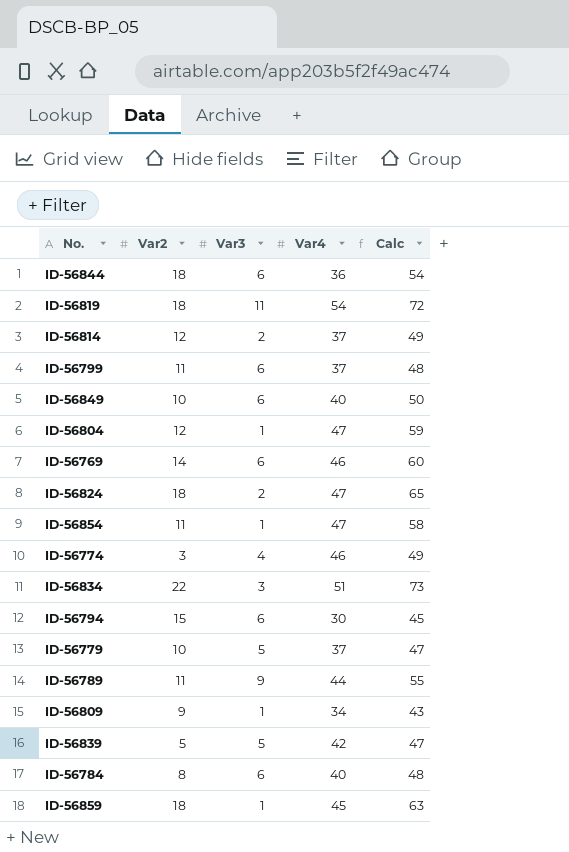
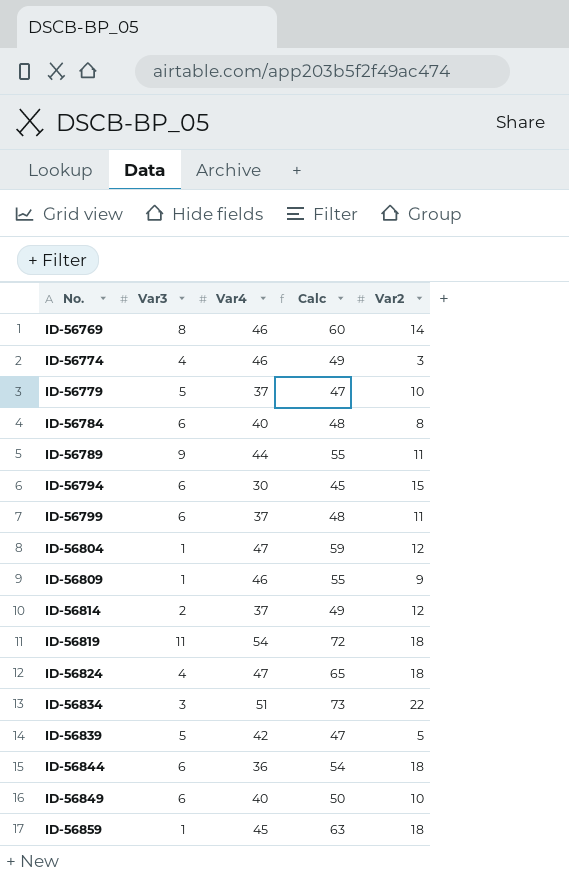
row order: none -> No. ascending
column Var2 | position: 2 -> 5
row ID-56854: 11 | 1 | 47 | 58 -> none
ID-56769 | Var3: 6 -> 8
ID-56809 | Var4: 34 -> 46
ID-56809 | Calc: 43 -> 55
ID-56824 | Var3: 2 -> 4

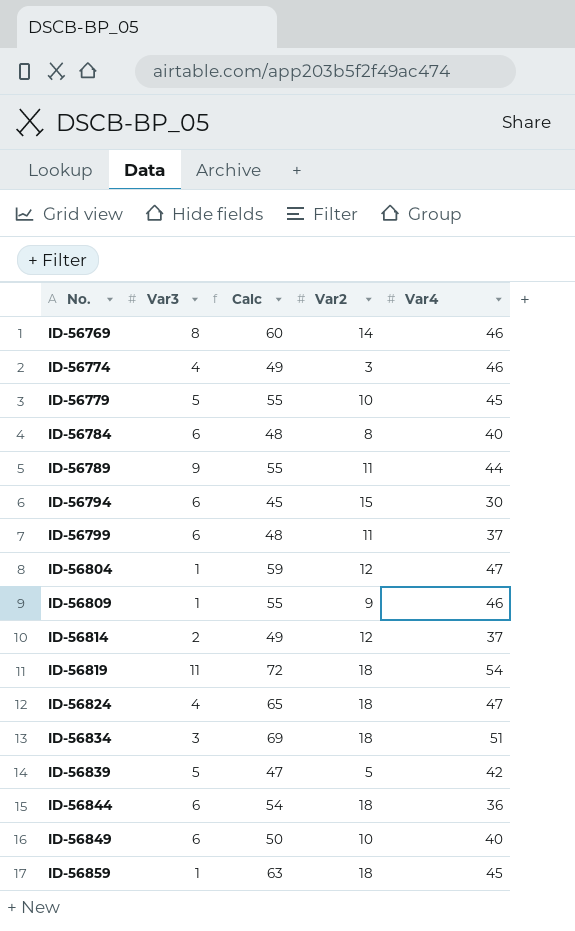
column Var4 | position: 3 -> 5
ID-56779 | Calc: 47 -> 55
ID-56779 | Var4: 37 -> 45
ID-56834 | Calc: 73 -> 69
ID-56834 | Var2: 22 -> 18

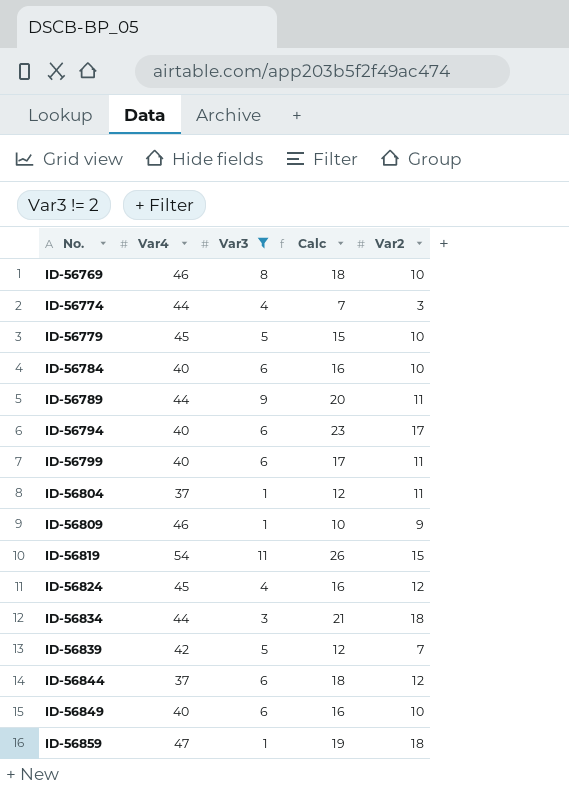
filter: none -> Var3 != 2
column Var4 | position: 5 -> 2
column Calc | formula: [Var2] + [Var4] -> [Var3] + [Var2]
ID-56769 | Var2: 14 -> 10
ID-56774 | Var4: 46 -> 44
ID-56784 | Var2: 8 -> 10
ID-56794 | Var4: 30 -> 40
ID-56794 | Var2: 15 -> 17
ID-56799 | Var4: 37 -> 40
ID-56804 | Var4: 47 -> 37
ID-56804 | Var2: 12 -> 11
ID-56819 | Var2: 18 -> 15
ID-56824 | Var4: 47 -> 45
ID-56824 | Var2: 18 -> 12
ID-56834 | Var4: 51 -> 44
ID-56839 | Var2: 5 -> 7
ID-56844 | Var4: 36 -> 37
ID-56844 | Var2: 18 -> 12
ID-56859 | Var4: 45 -> 47

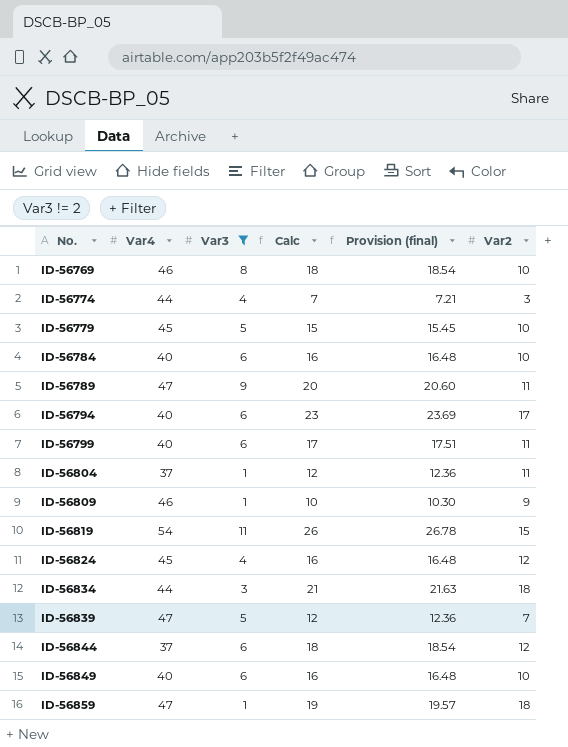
column Provision (final) | formula: none -> [Calc] * 1.03
ID-56789 | Var4: 44 -> 47
ID-56839 | Var4: 42 -> 47

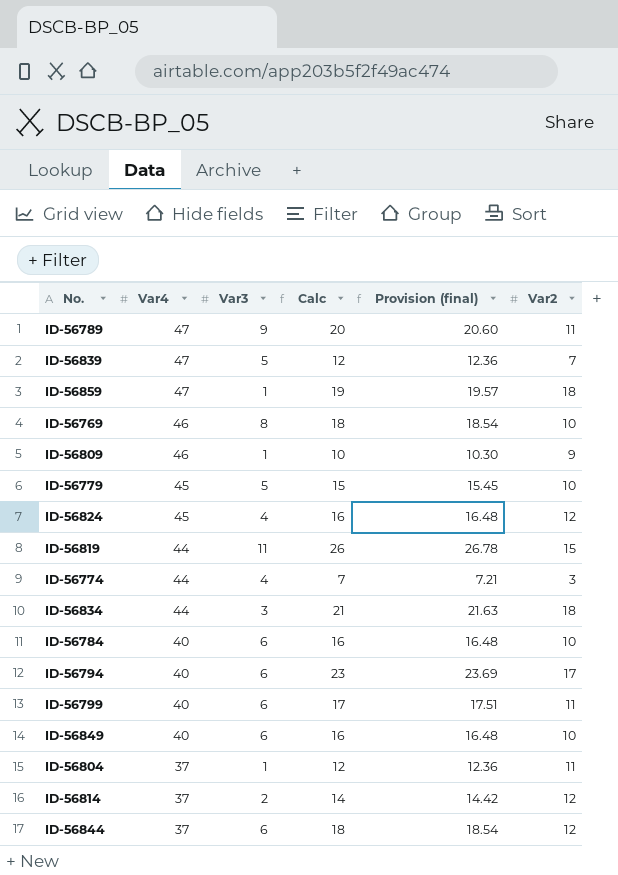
filter: Var3 != 2 -> none
row order: No. ascending -> Var4 descending
ID-56819 | Var4: 54 -> 44

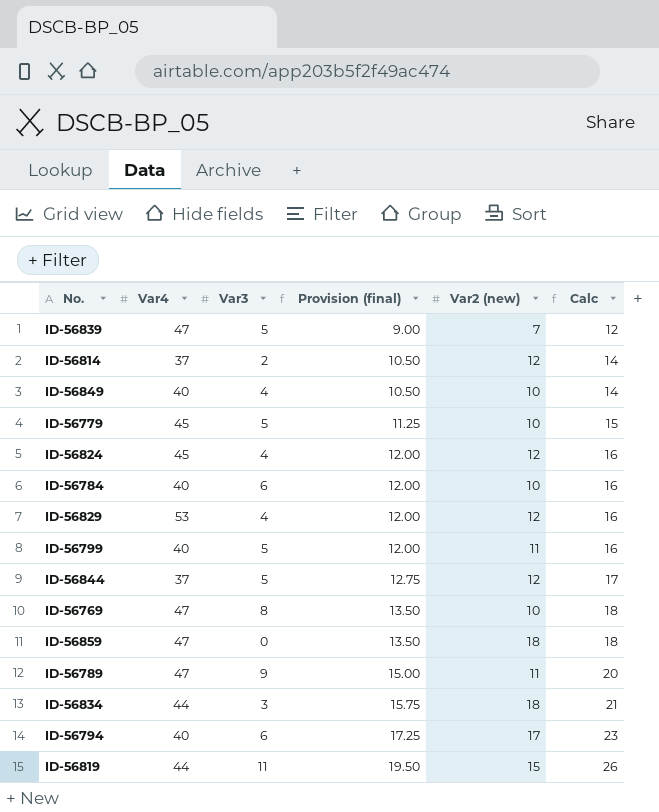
row order: Var4 descending -> Provision (final) ascending
column Provision (final) | formula: [Calc] * 1.03 -> [Calc] * 0.75
column name: Var2 -> Var2 (new)
column Calc | position: 4 -> 6
row ID-56809: 46 | 1 | 10 | 10.30 | 9 -> none
row ID-56774: 44 | 4 | 7 | 7.21 | 3 -> none
row ID-56804: 37 | 1 | 12 | 12.36 | 11 -> none
ID-56849 | Var3: 6 -> 4
ID-56849 | Calc: 16 -> 14
row ID-56829: none -> 53 | 4 | 12.00 | 12 | 16
ID-56799 | Var3: 6 -> 5
ID-56799 | Calc: 17 -> 16
ID-56844 | Var3: 6 -> 5
ID-56844 | Calc: 18 -> 17
ID-56769 | Var4: 46 -> 47
ID-56859 | Var3: 1 -> 0
ID-56859 | Calc: 19 -> 18

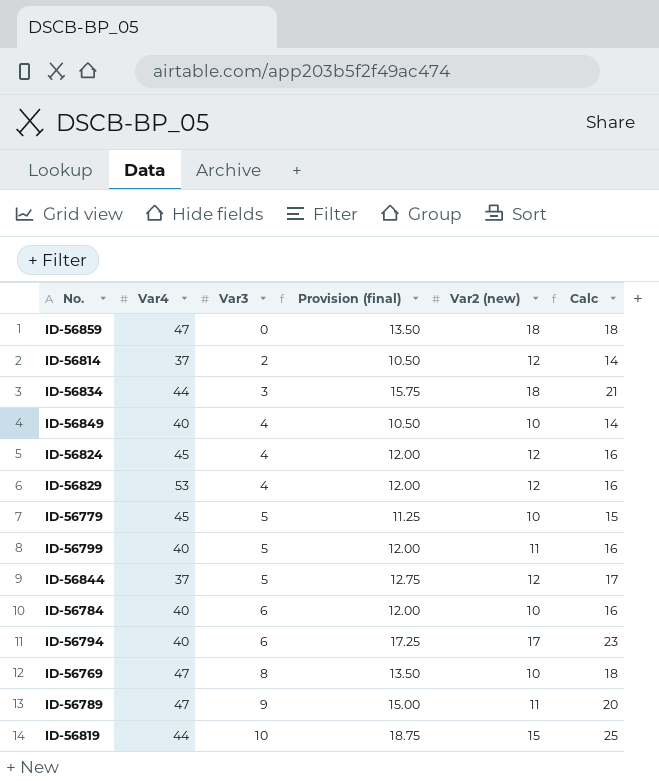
row order: Provision (final) ascending -> Var3 ascending
row ID-56839: 47 | 5 | 9.00 | 7 | 12 -> none
ID-56819 | Var3: 11 -> 10
ID-56819 | Provision (final): 19.50 -> 18.75
ID-56819 | Calc: 26 -> 25

